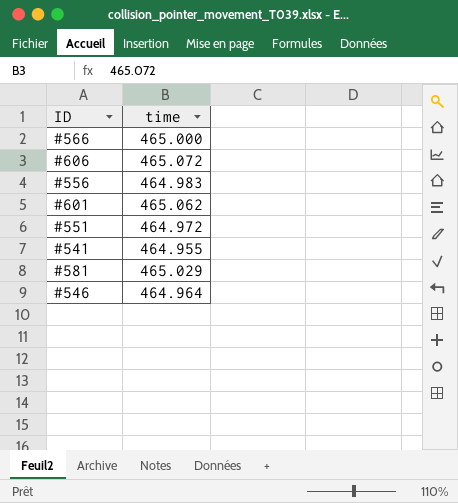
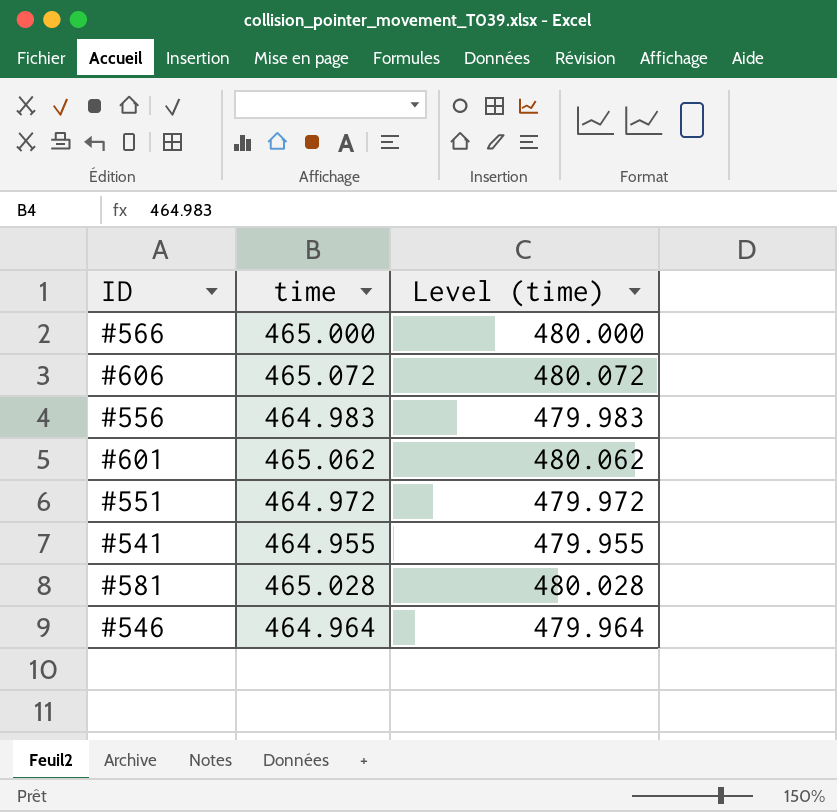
column Level (time) | formula: none -> [time] + 15
#581 | time: 465.029 -> 465.028

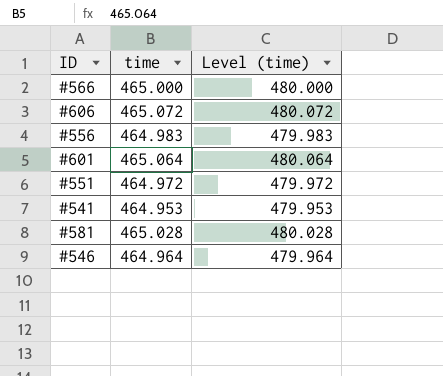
#601 | time: 465.062 -> 465.064
#601 | Level (time): 480.062 -> 480.064
#541 | time: 464.955 -> 464.953
#541 | Level (time): 479.955 -> 479.953

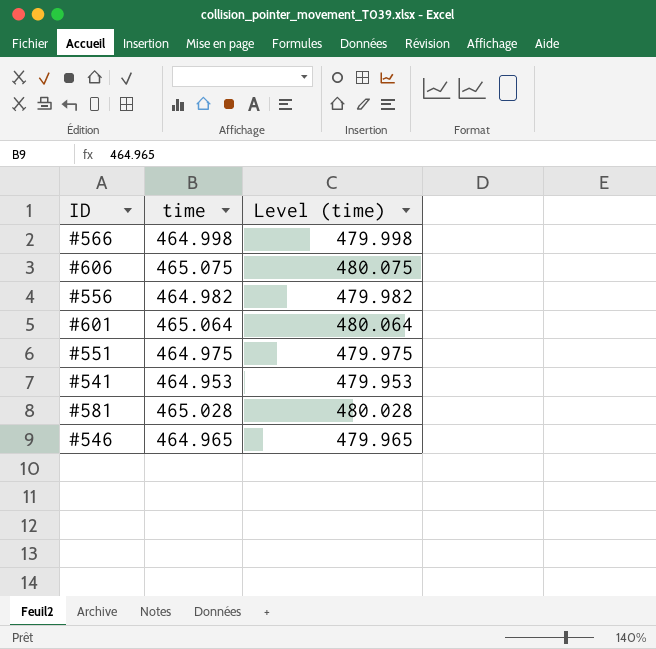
#566 | time: 465.000 -> 464.998
#566 | Level (time): 480.000 -> 479.998
#606 | time: 465.072 -> 465.075
#606 | Level (time): 480.072 -> 480.075
#556 | time: 464.983 -> 464.982
#556 | Level (time): 479.983 -> 479.982
#551 | time: 464.972 -> 464.975
#551 | Level (time): 479.972 -> 479.975
#546 | time: 464.964 -> 464.965
#546 | Level (time): 479.964 -> 479.965

